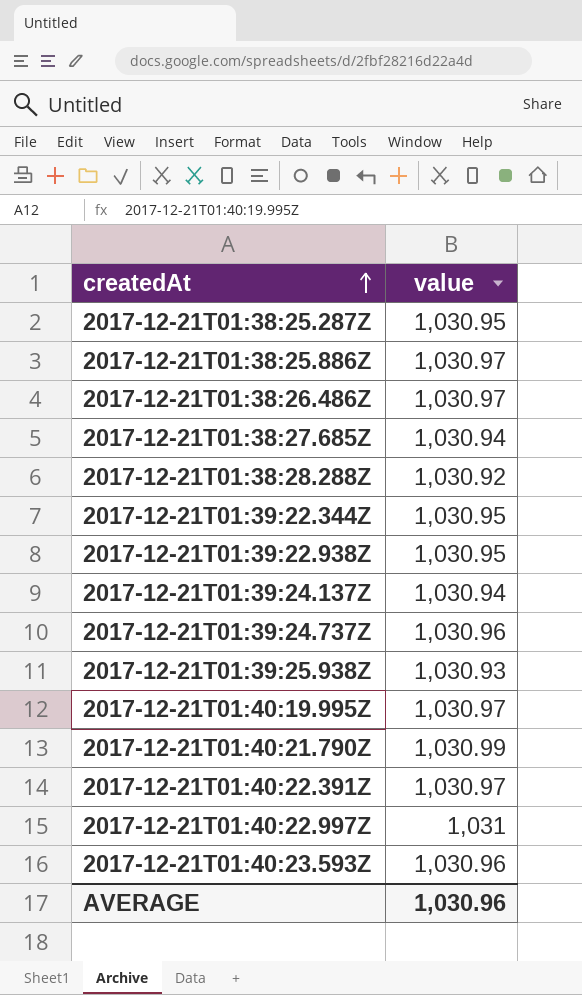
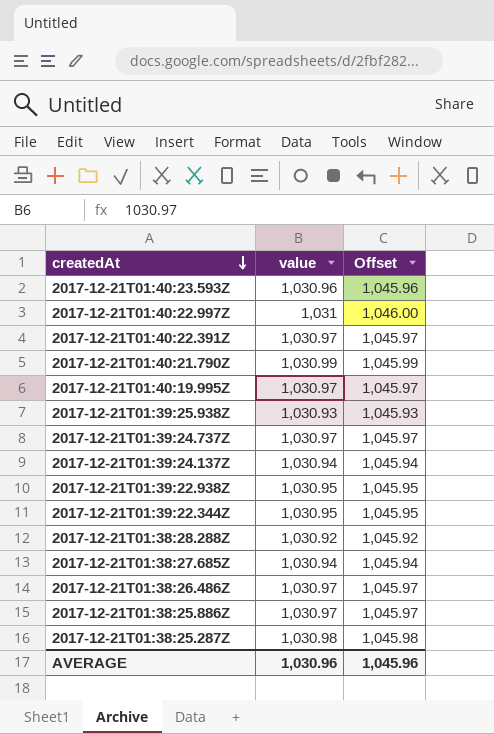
row order: createdAt ascending -> createdAt descending
column Offset | formula: none -> [value] + 15
2017-12-21T01:39:24.737Z | value: 1,030.96 -> 1,030.97
2017-12-21T01:38:25.287Z | value: 1,030.95 -> 1,030.98

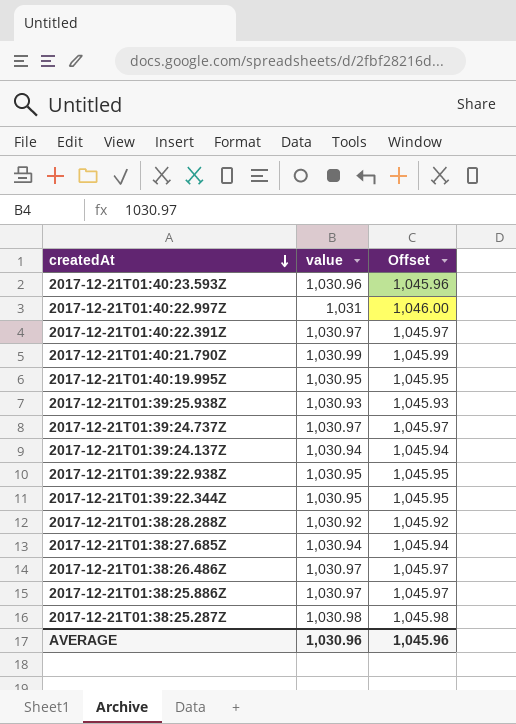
2017-12-21T01:40:19.995Z | value: 1,030.97 -> 1,030.95
2017-12-21T01:40:19.995Z | Offset: 1,045.97 -> 1,045.95

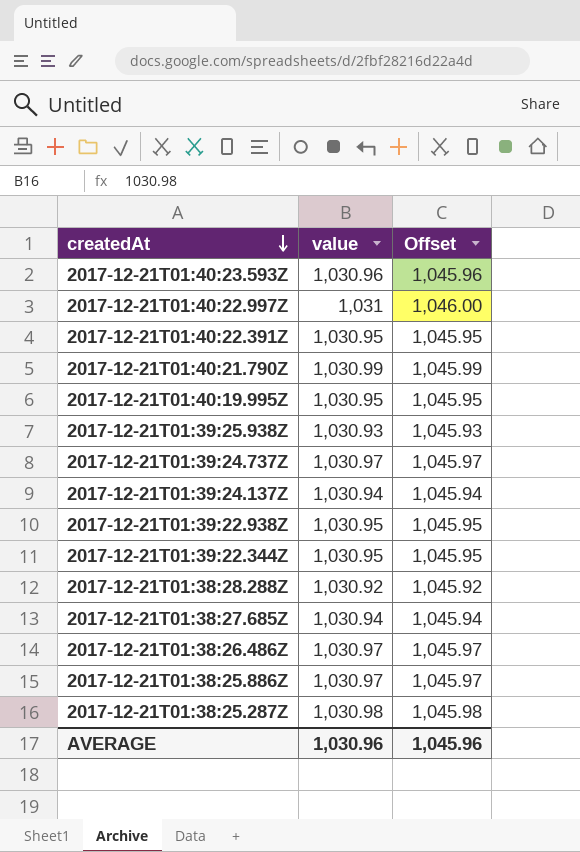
2017-12-21T01:40:22.391Z | value: 1,030.97 -> 1,030.95
2017-12-21T01:40:22.391Z | Offset: 1,045.97 -> 1,045.95

